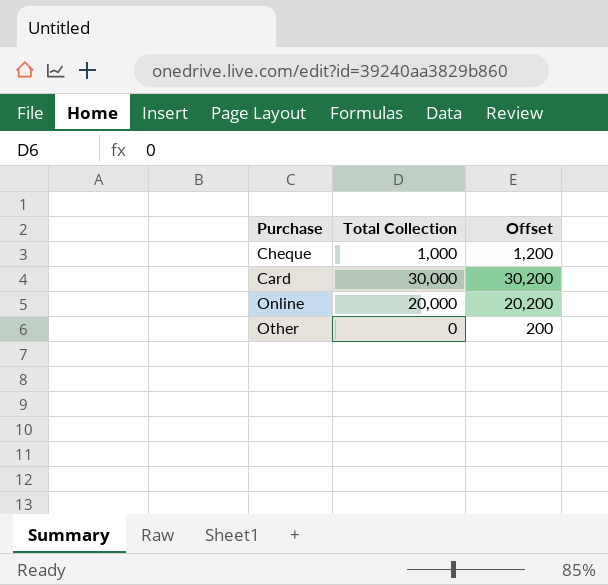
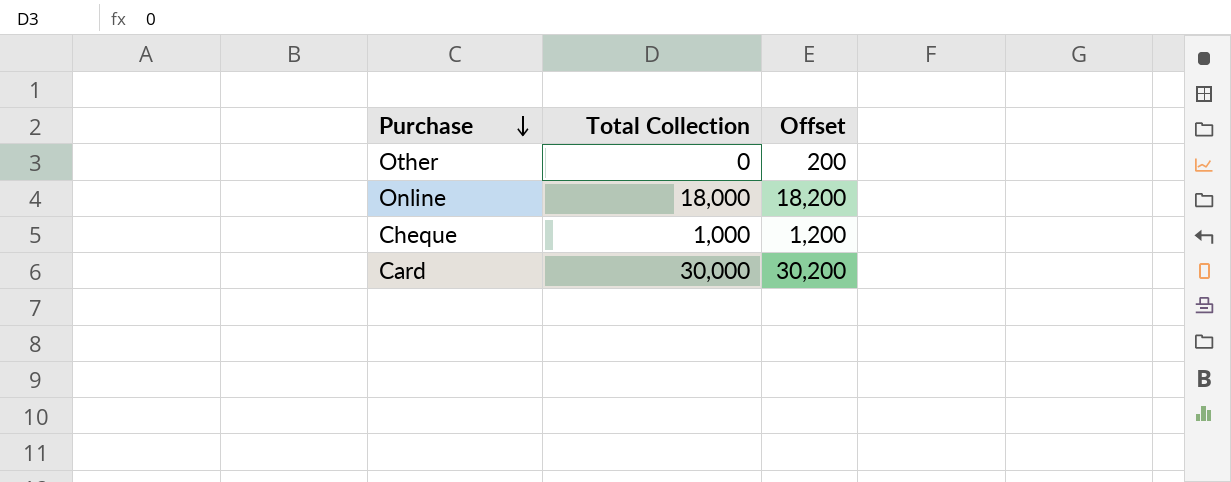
row order: none -> Purchase descending
Online | Total Collection: 20,000 -> 18,000
Online | Offset: 20,200 -> 18,200

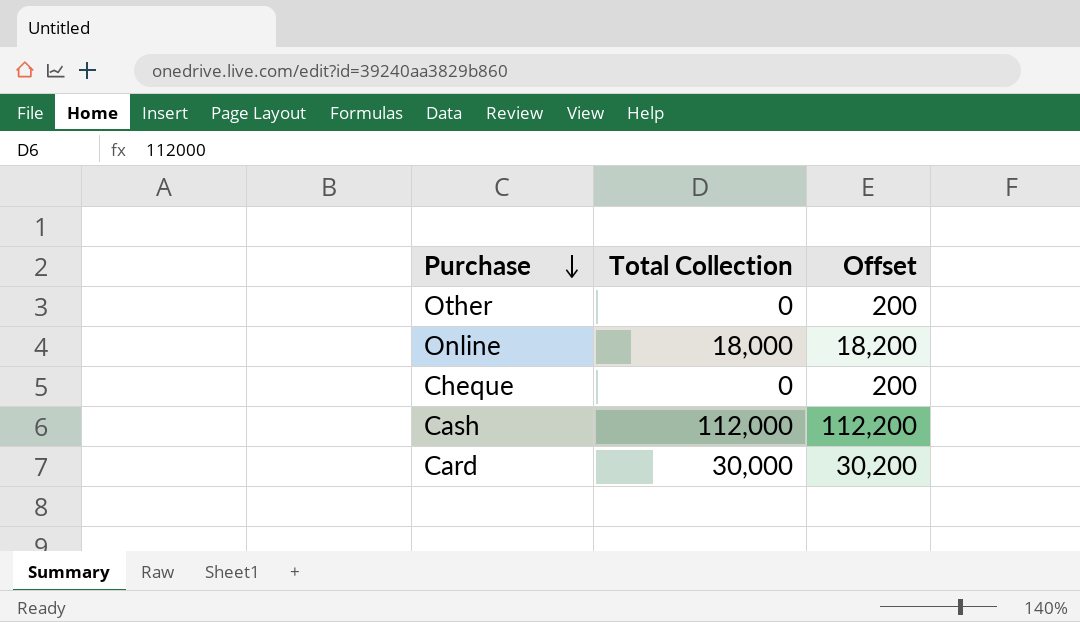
Cheque | Total Collection: 1,000 -> 0
Cheque | Offset: 1,200 -> 200
row Cash: none -> 112,000 | 112,200

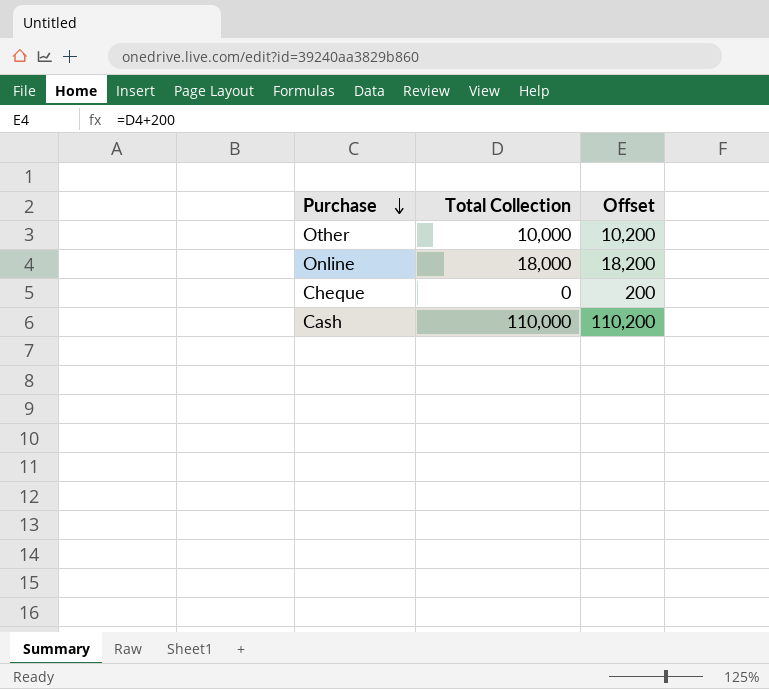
row Card: 30,000 | 30,200 -> none
Other | Total Collection: 0 -> 10,000
Other | Offset: 200 -> 10,200
Cash | Total Collection: 112,000 -> 110,000
Cash | Offset: 112,200 -> 110,200

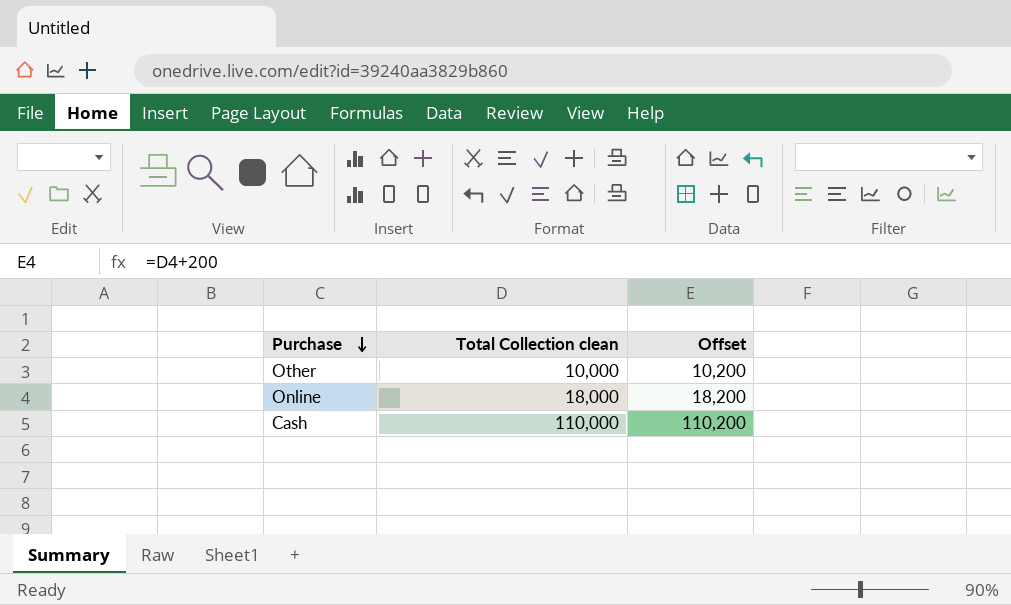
column name: Total Collection -> Total Collection clean
row Cheque: 0 | 200 -> none

